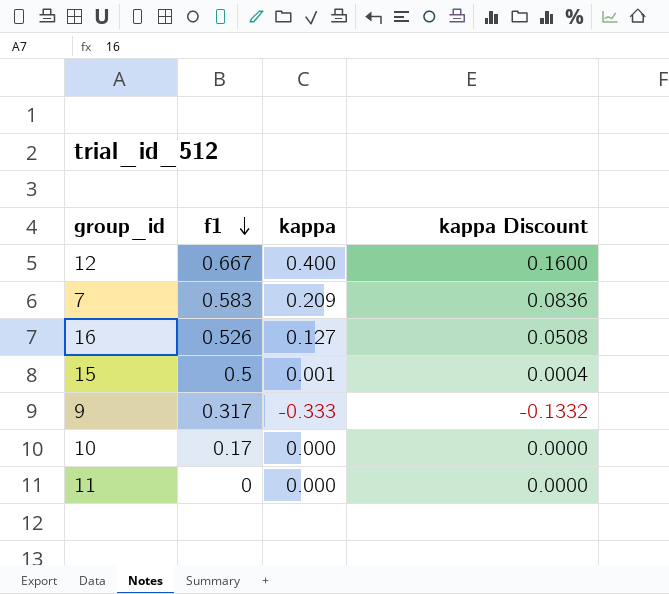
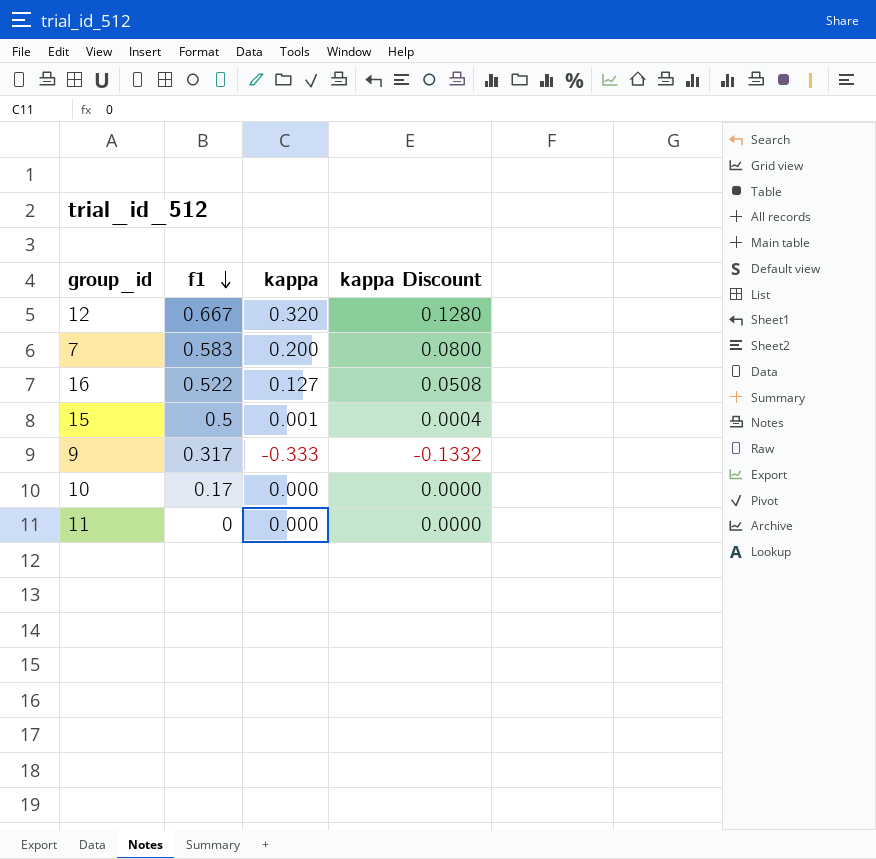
12 | kappa: 0.400 -> 0.320
12 | kappa Discount: 0.1600 -> 0.1280
7 | kappa: 0.209 -> 0.200
7 | kappa Discount: 0.0836 -> 0.0800
16 | f1: 0.526 -> 0.522

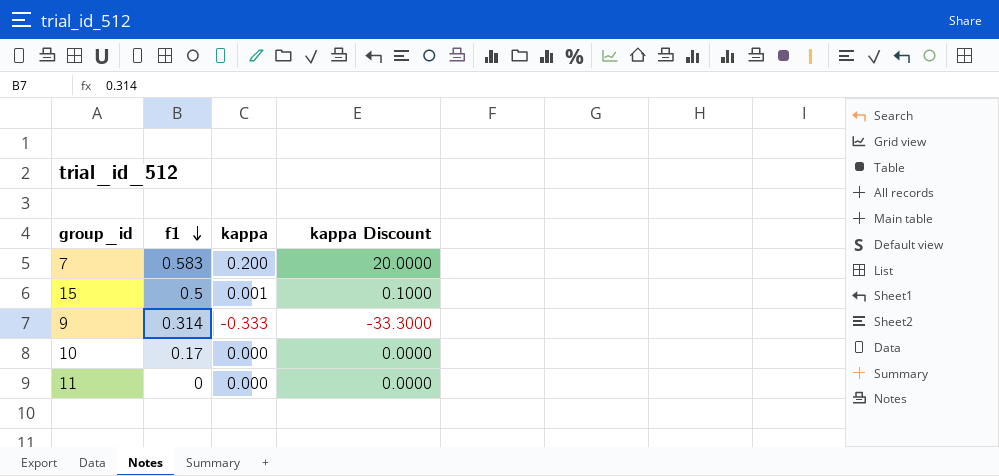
column kappa Discount | formula: [kappa] * 0.4 -> [kappa] * 100
row 12: 0.667 | 0.320 | 0.1280 -> none
row 16: 0.522 | 0.127 | 0.0508 -> none
9 | f1: 0.317 -> 0.314

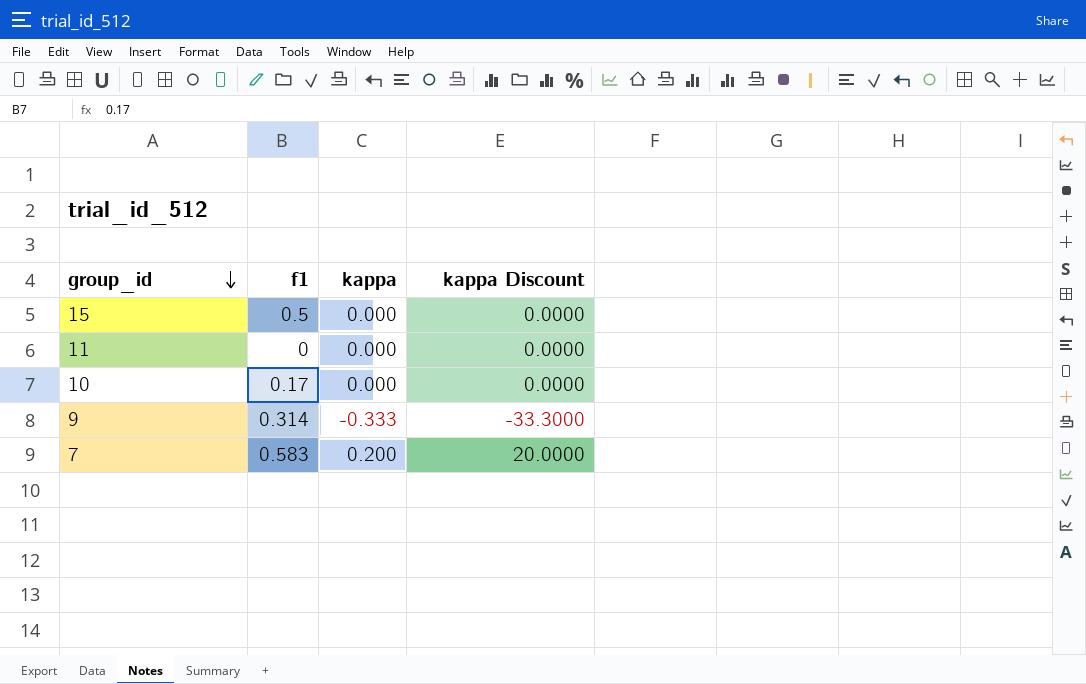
row order: f1 descending -> group_id descending
15 | kappa: 0.001 -> 0.000
15 | kappa Discount: 0.1000 -> 0.0000

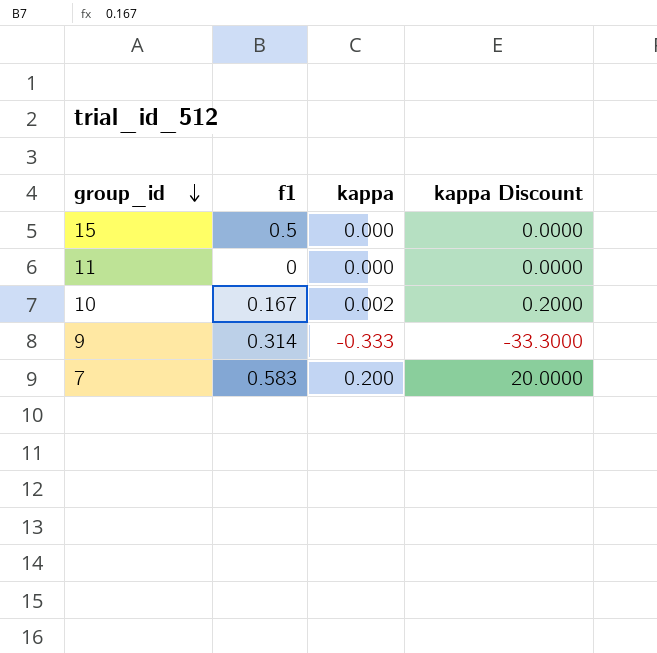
10 | f1: 0.17 -> 0.167
10 | kappa: 0.000 -> 0.002
10 | kappa Discount: 0.0000 -> 0.2000

